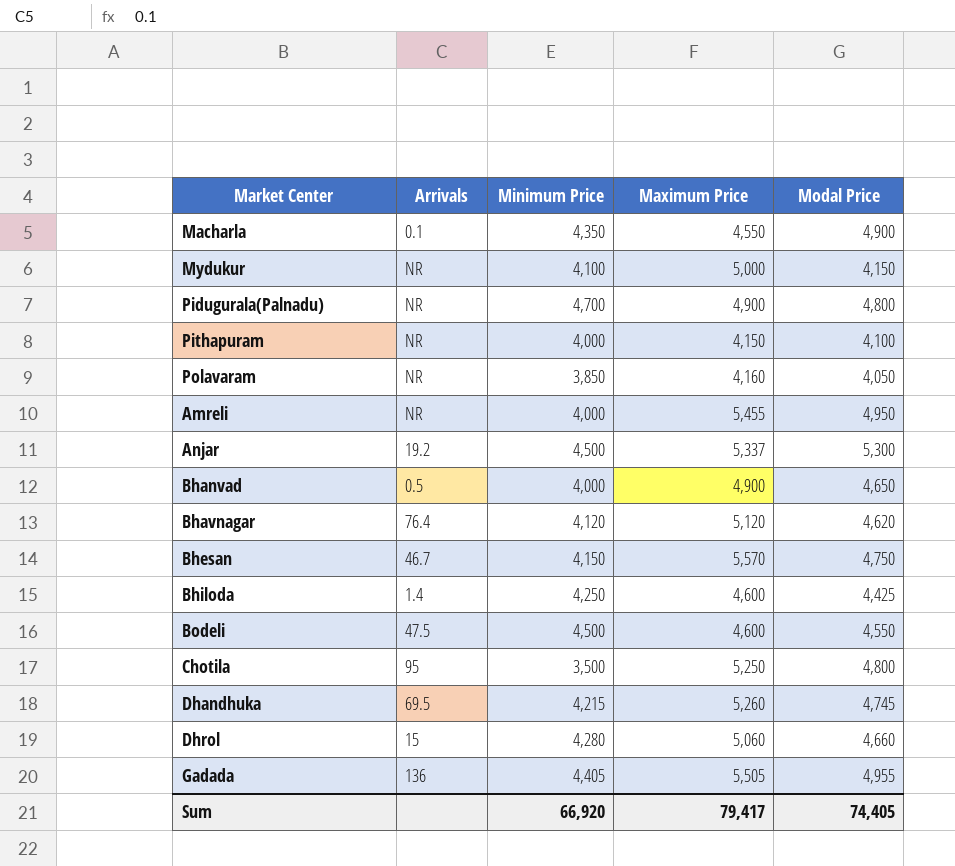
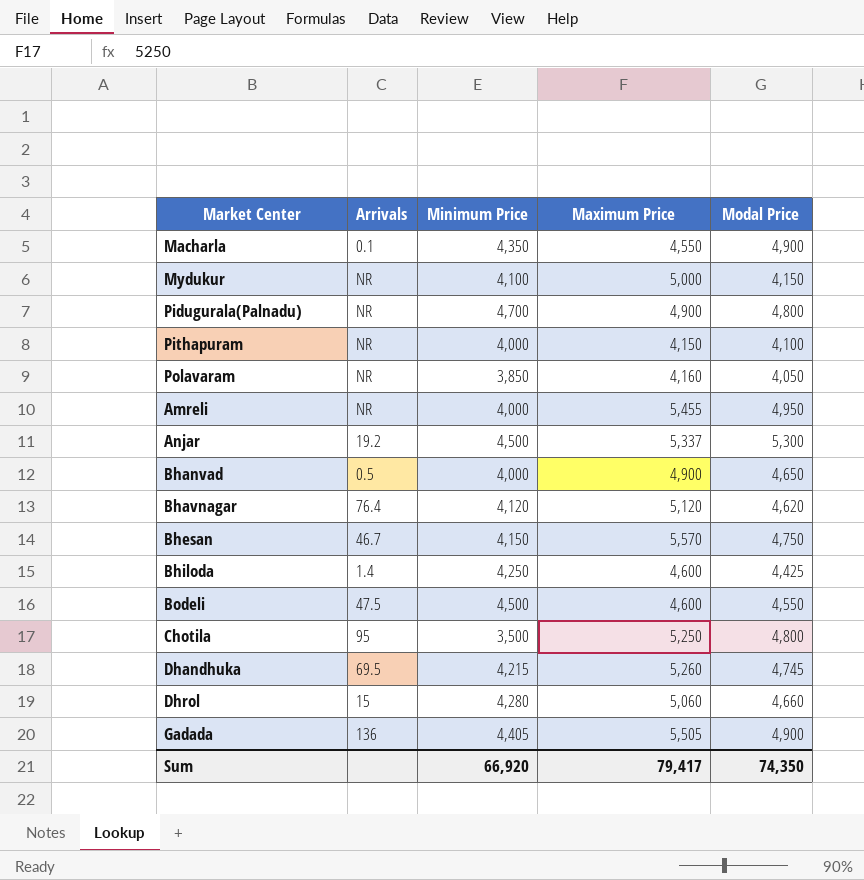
Gadada | Modal Price: 4,955 -> 4,900
Sum | Modal Price: 74,405 -> 74,350

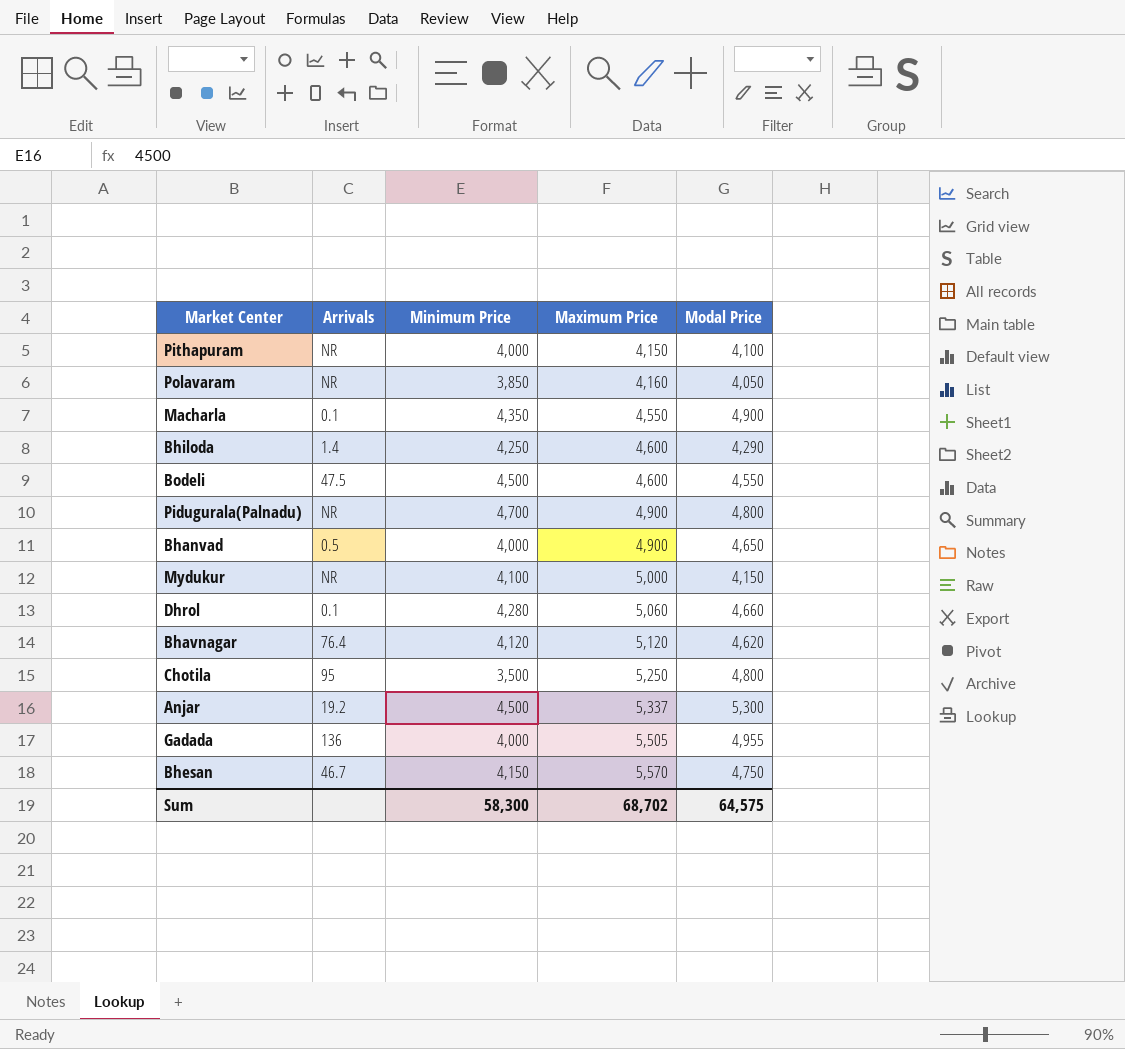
row order: none -> Maximum Price ascending
row Amreli: NR | 4,000 | 5,455 | 4,950 -> none
row Dhandhuka: 69.5 | 4,215 | 5,260 | 4,745 -> none
Bhiloda | Modal Price: 4,425 -> 4,290
Dhrol | Arrivals: 15 -> 0.1
Gadada | Minimum Price: 4,405 -> 4,000
Gadada | Modal Price: 4,900 -> 4,955
Sum | Minimum Price: 66,920 -> 58,300
Sum | Maximum Price: 79,417 -> 68,702
Sum | Modal Price: 74,350 -> 64,575

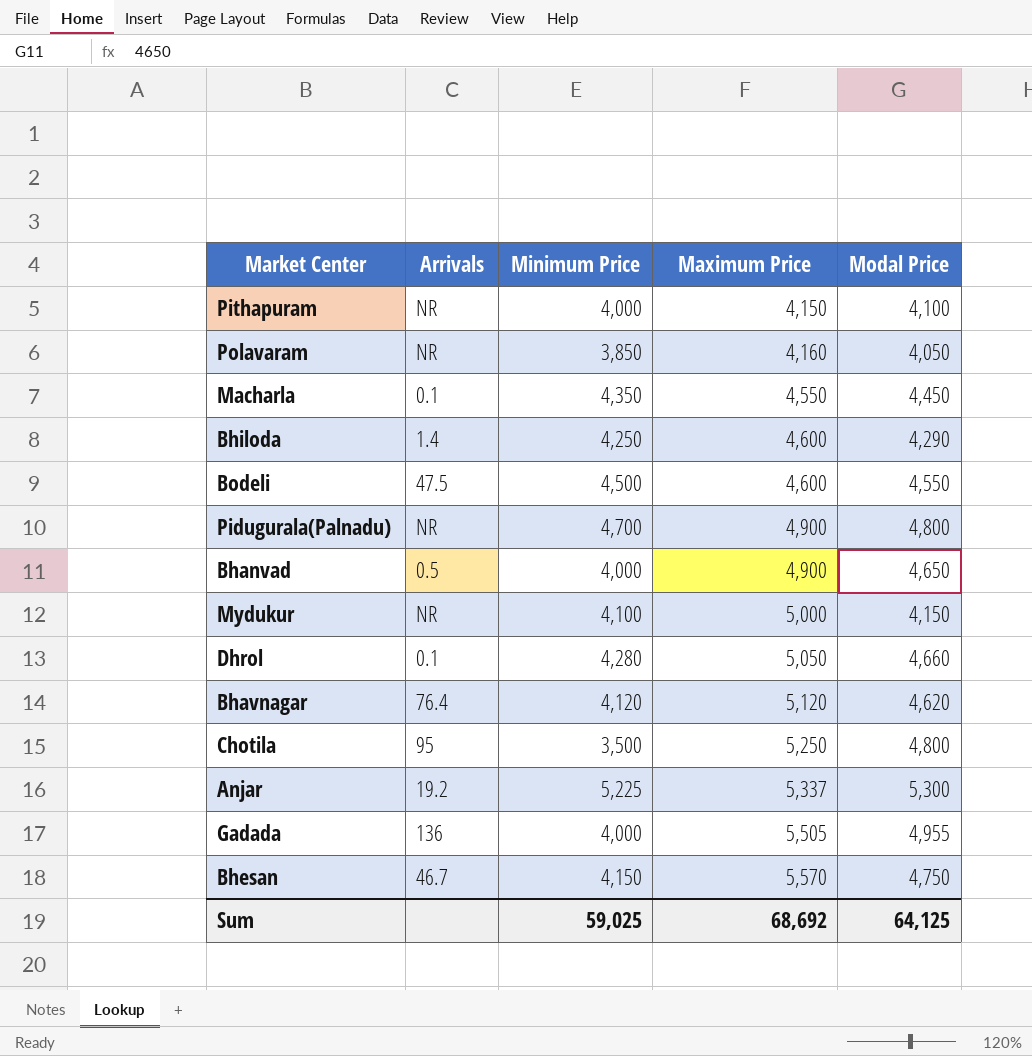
Macharla | Modal Price: 4,900 -> 4,450
Dhrol | Maximum Price: 5,060 -> 5,050
Anjar | Minimum Price: 4,500 -> 5,225
Sum | Minimum Price: 58,300 -> 59,025
Sum | Maximum Price: 68,702 -> 68,692
Sum | Modal Price: 64,575 -> 64,125

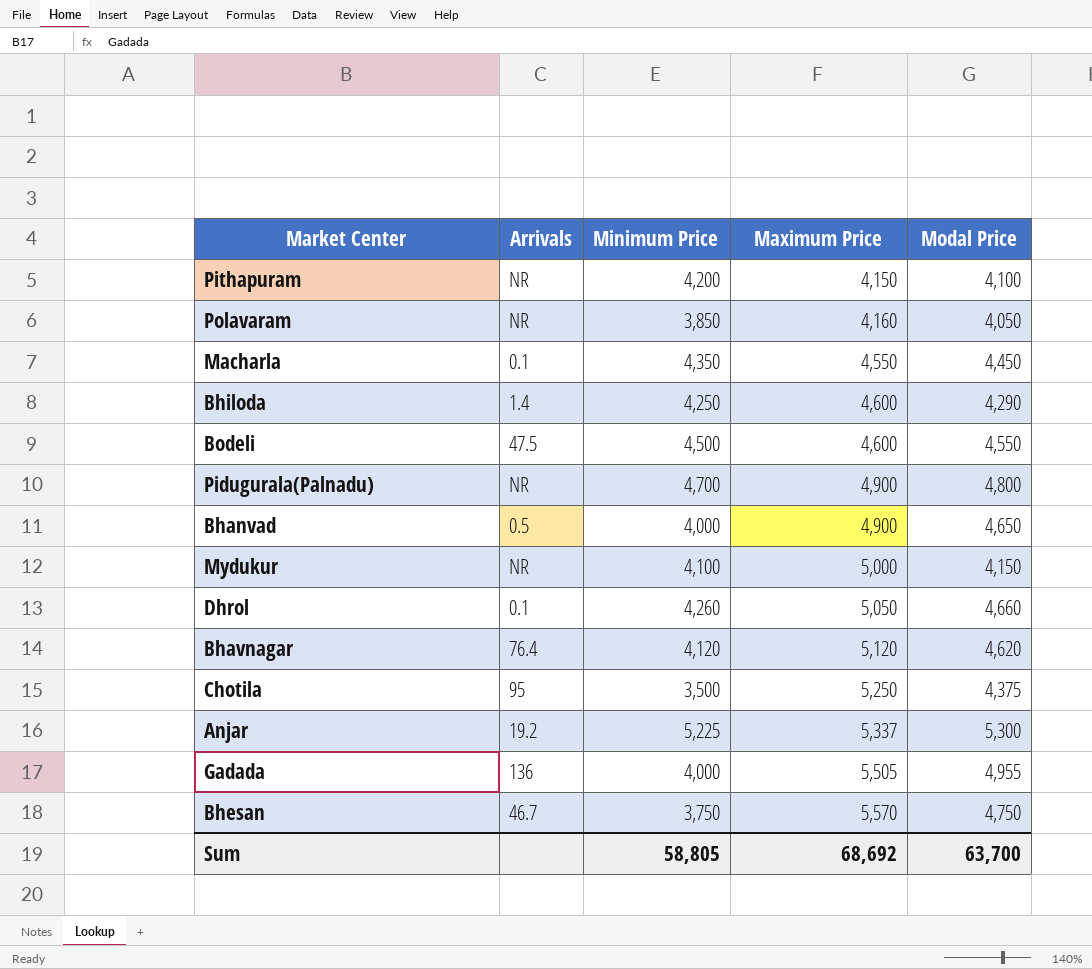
Pithapuram | Minimum Price: 4,000 -> 4,200
Dhrol | Minimum Price: 4,280 -> 4,260
Chotila | Modal Price: 4,800 -> 4,375
Bhesan | Minimum Price: 4,150 -> 3,750
Sum | Minimum Price: 59,025 -> 58,805
Sum | Modal Price: 64,125 -> 63,700

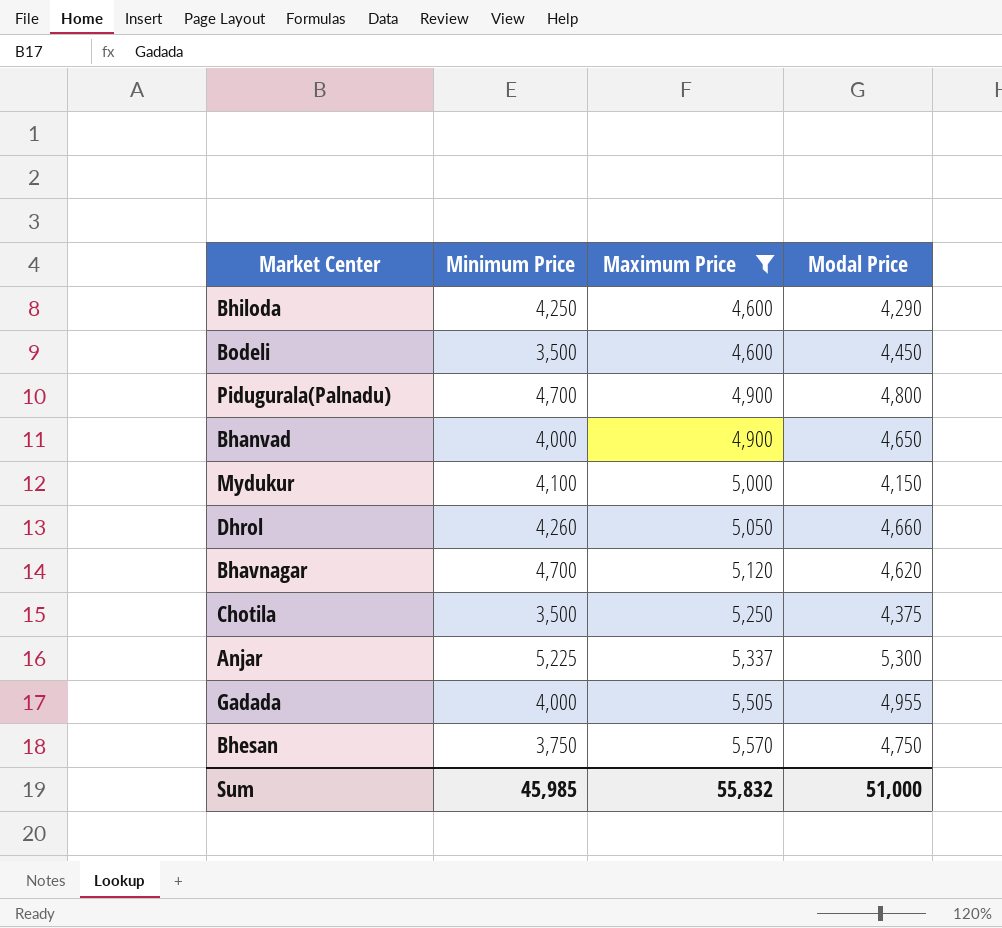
filter: none -> Maximum Price >= 4,600
column Arrivals | position: 2 -> none
Bodeli | Minimum Price: 4,500 -> 3,500
Bodeli | Modal Price: 4,550 -> 4,450
Bhavnagar | Minimum Price: 4,120 -> 4,700
Sum | Minimum Price: 58,805 -> 45,985
Sum | Maximum Price: 68,692 -> 55,832
Sum | Modal Price: 63,700 -> 51,000

